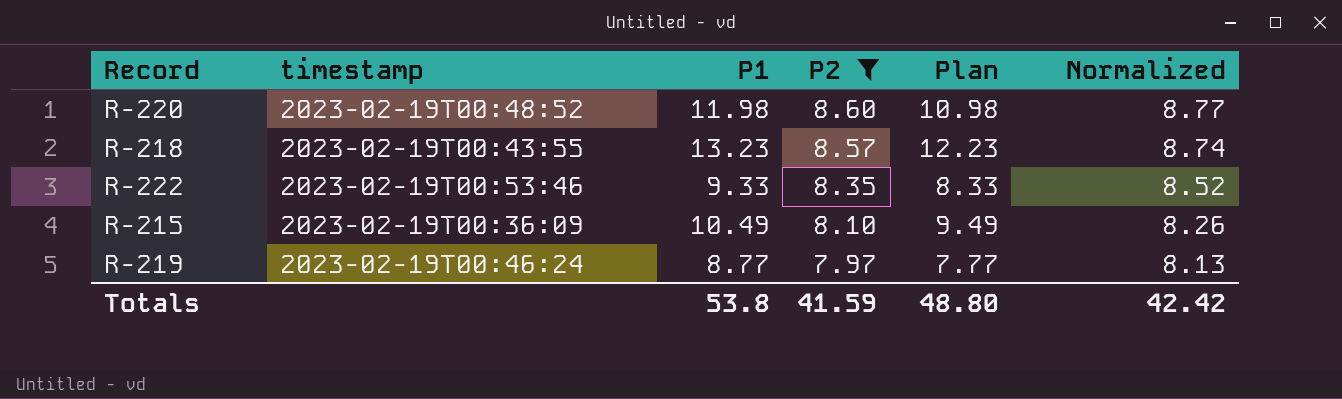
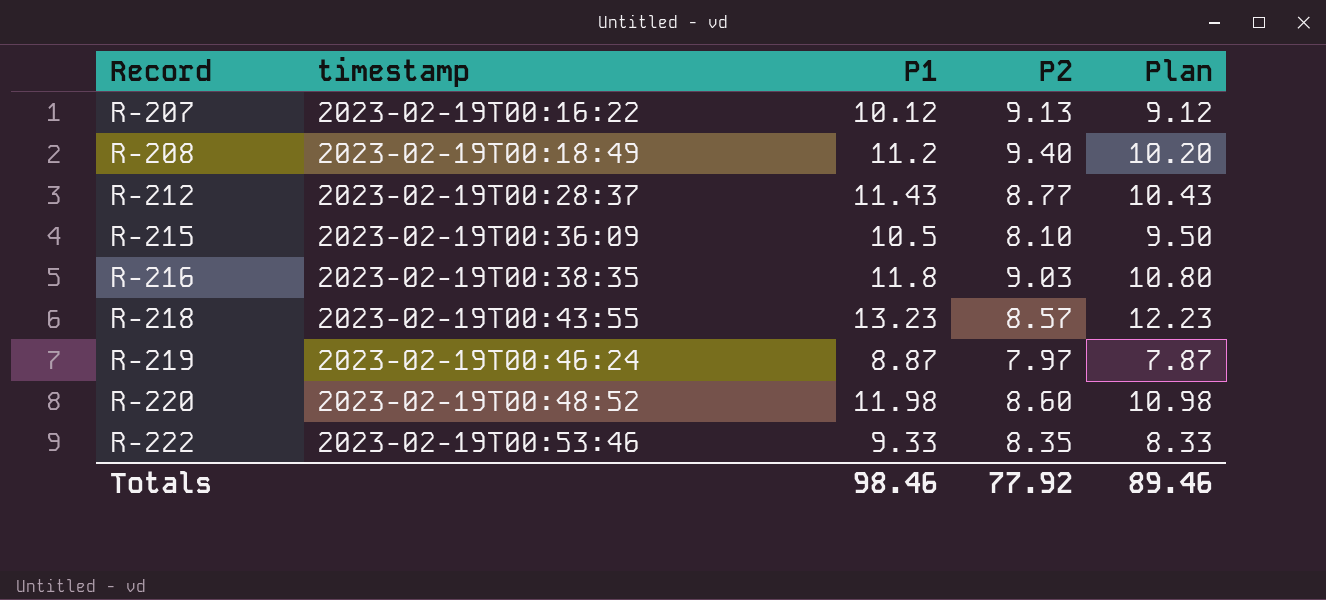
filter: P2 <= 8.60 -> none
row order: P2 descending -> Record ascending
column Normalized | formula: [P2] * 1.02 -> none
R-215 | P1: 10.49 -> 10.5
R-215 | Plan: 9.49 -> 9.50
R-219 | P1: 8.77 -> 8.87
R-219 | Plan: 7.77 -> 7.87
Totals | P1: 53.8 -> 98.46
Totals | P2: 41.59 -> 77.92
Totals | Plan: 48.80 -> 89.46

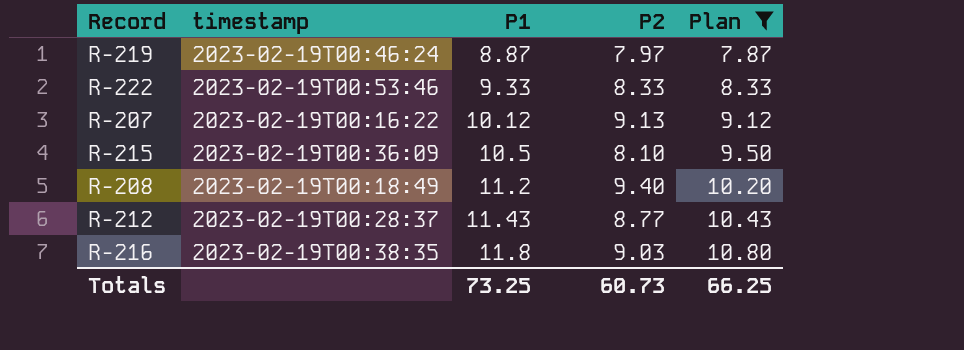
filter: none -> Plan <= 10.80
row order: Record ascending -> P1 ascending
R-222 | P2: 8.35 -> 8.33
Totals | P1: 98.46 -> 73.25
Totals | P2: 77.92 -> 60.73
Totals | Plan: 89.46 -> 66.25

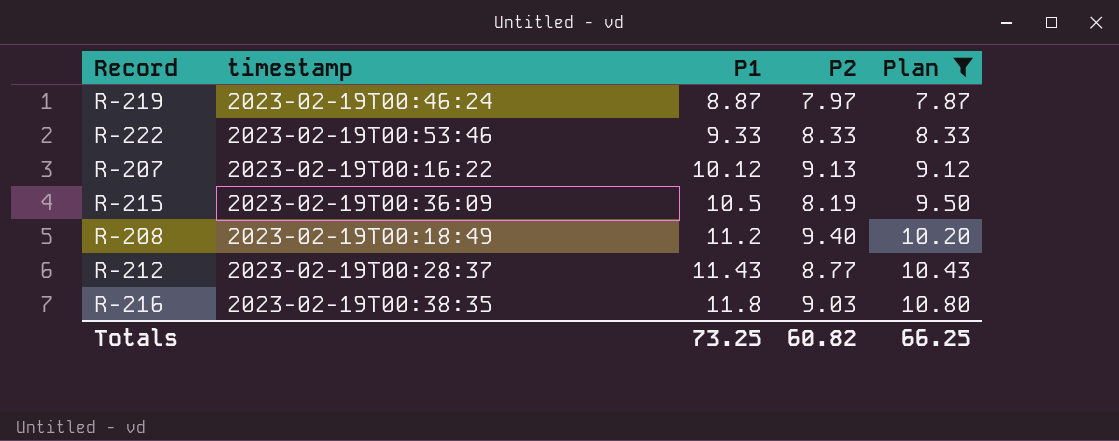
R-215 | P2: 8.10 -> 8.19
Totals | P2: 60.73 -> 60.82

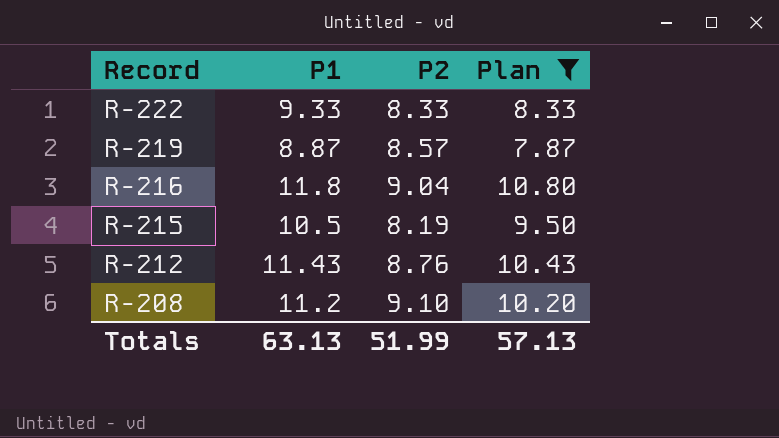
row order: P1 ascending -> Record descending
column timestamp | position: 2 -> none
row R-207: 2023-02-19T00:16:22 | 10.12 | 9.13 | 9.12 -> none
R-219 | P2: 7.97 -> 8.57
R-216 | P2: 9.03 -> 9.04
R-212 | P2: 8.77 -> 8.76
R-208 | P2: 9.40 -> 9.10
Totals | P1: 73.25 -> 63.13
Totals | P2: 60.82 -> 51.99
Totals | Plan: 66.25 -> 57.13

